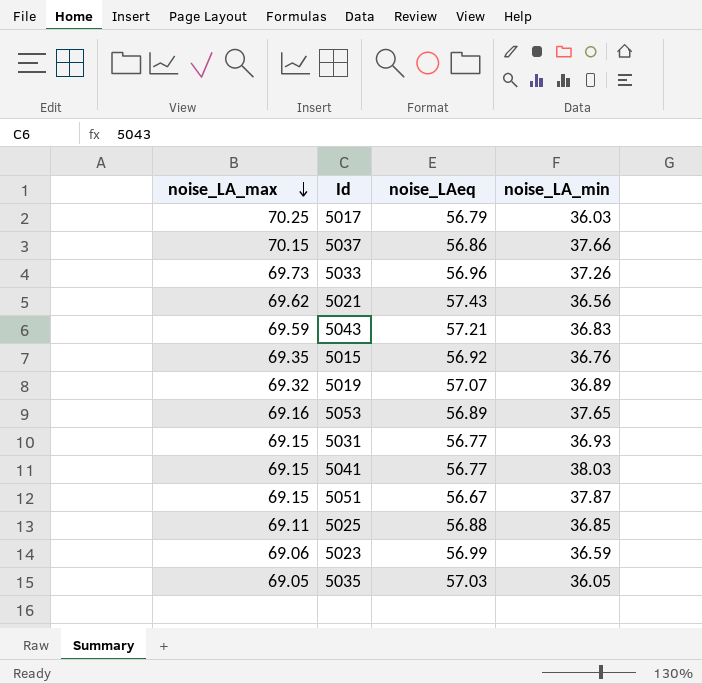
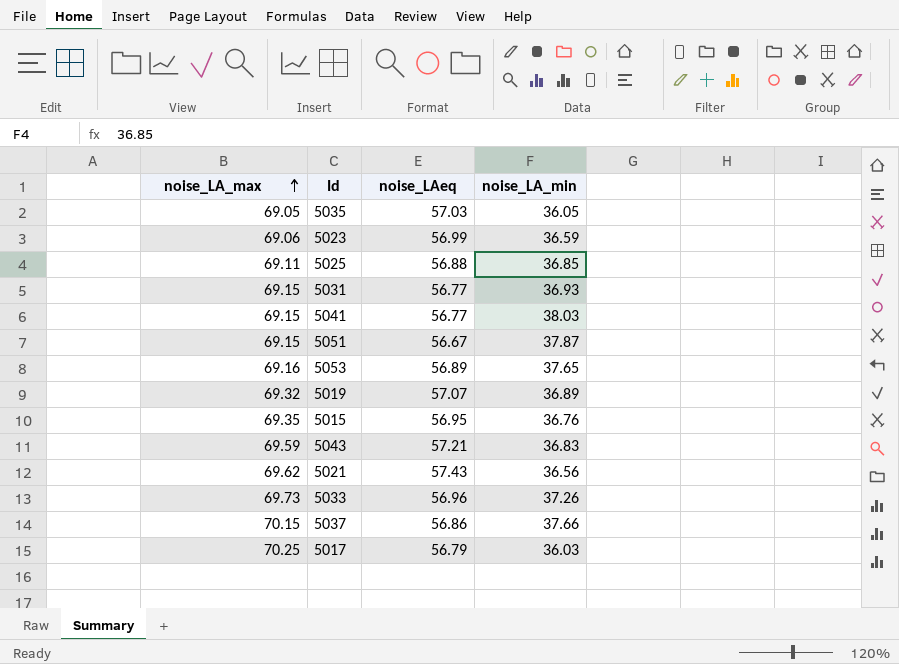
row order: noise_LA_max descending -> noise_LA_max ascending
5015 | noise_LAeq: 56.92 -> 56.95

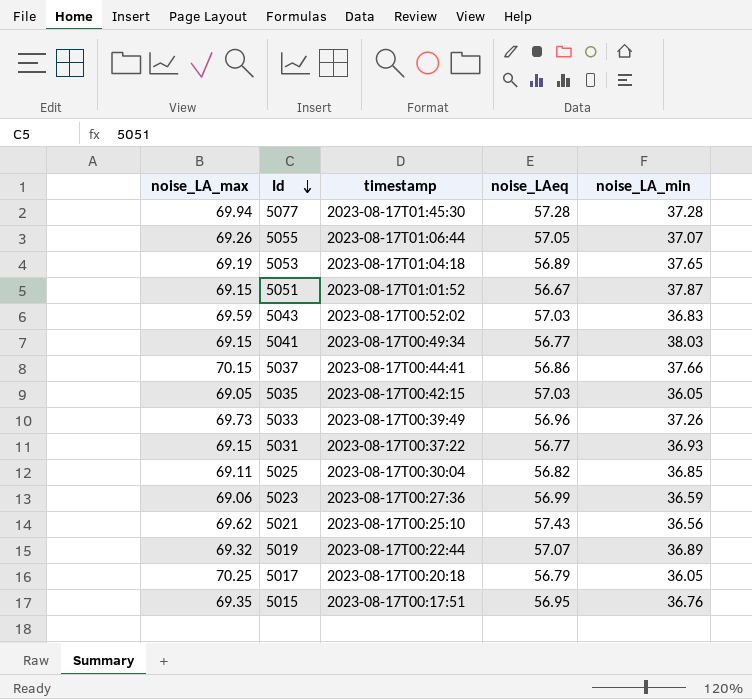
row order: noise_LA_max ascending -> Id descending
column timestamp | position: none -> 3
row 5077: none -> 69.94 | 2023-08-17T01:45:30 | 57.28 | 37.28
row 5055: none -> 69.26 | 2023-08-17T01:06:44 | 57.05 | 37.07
5053 | noise_LA_max: 69.16 -> 69.19
5043 | noise_LAeq: 57.21 -> 57.03
5025 | noise_LAeq: 56.88 -> 56.82
5017 | noise_LA_min: 36.03 -> 36.05

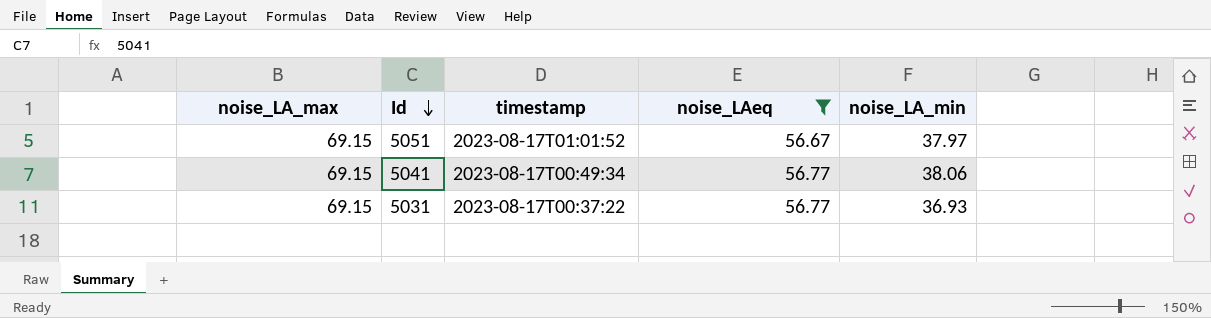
filter: none -> noise_LAeq <= 56.77
5051 | noise_LA_min: 37.87 -> 37.97
5041 | noise_LA_min: 38.03 -> 38.06

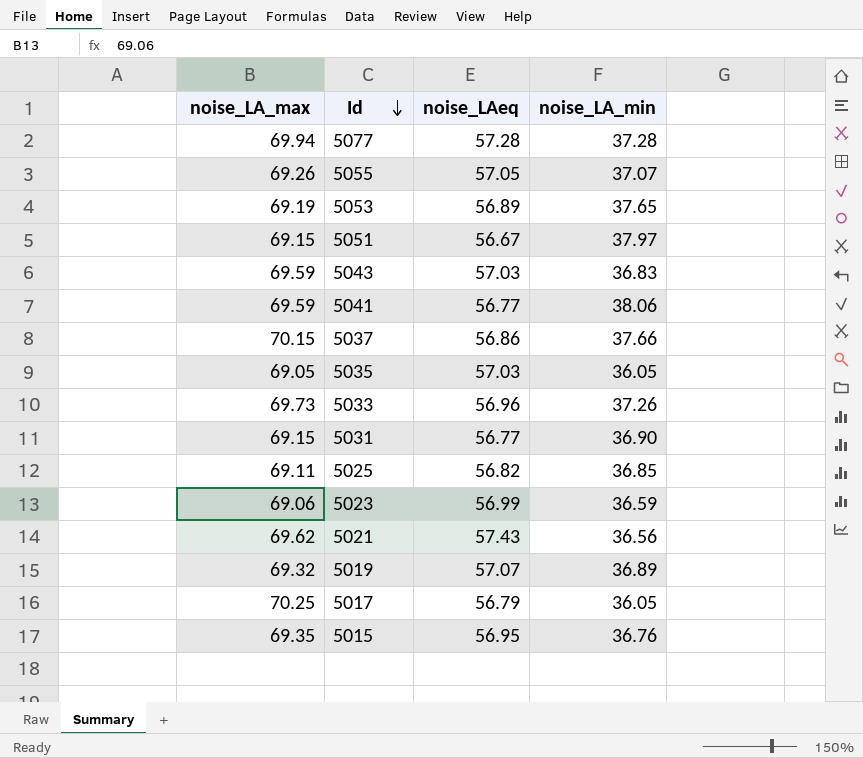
filter: noise_LAeq <= 56.77 -> none
column timestamp | position: 3 -> none
5041 | noise_LA_max: 69.15 -> 69.59
5031 | noise_LA_min: 36.93 -> 36.90

